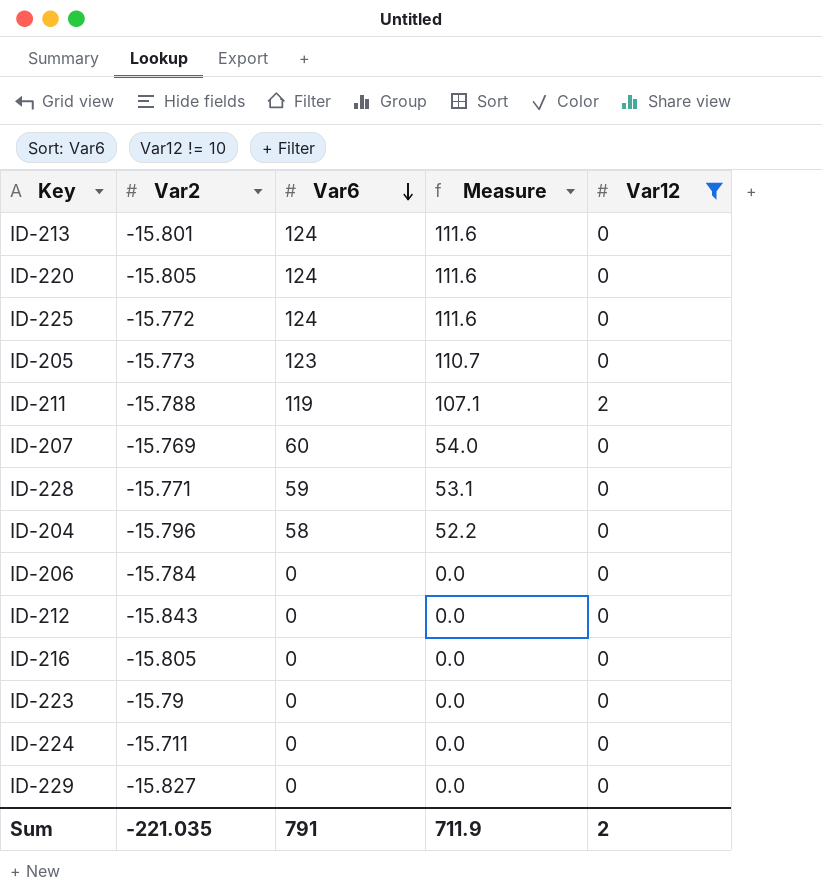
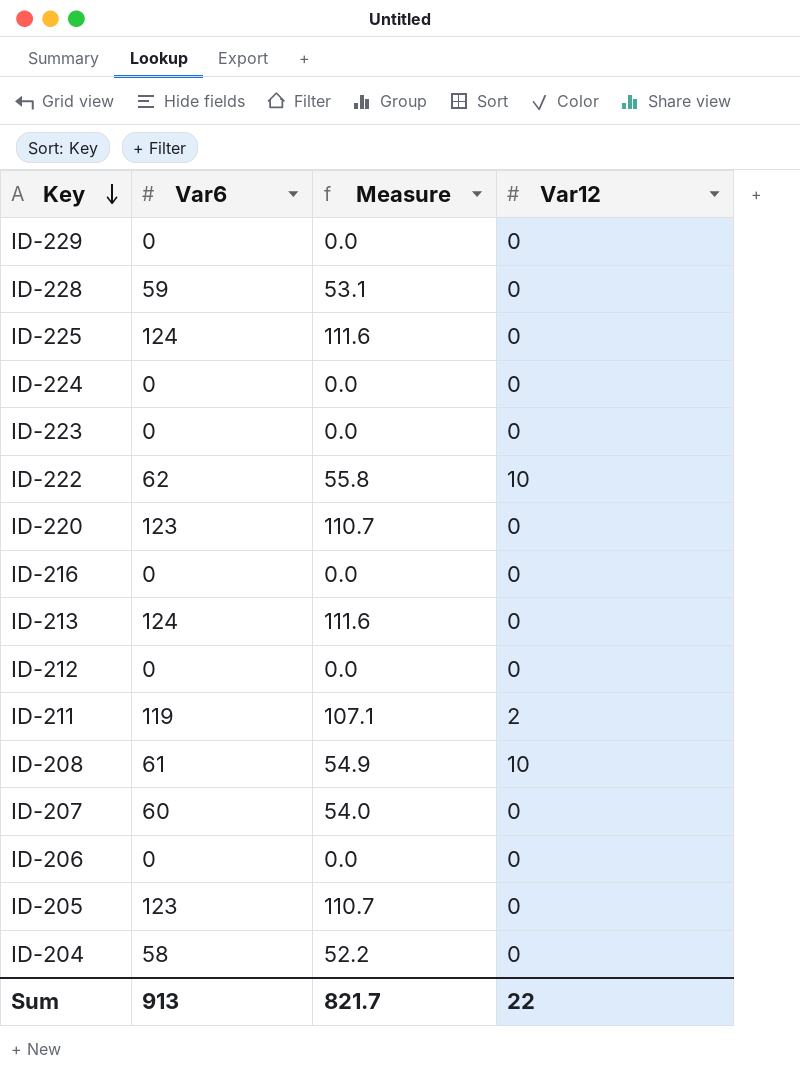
filter: Var12 != 10 -> none
row order: Var6 descending -> Key descending
column Var2 | position: 2 -> none
ID-220 | Var6: 124 -> 123
ID-220 | Measure: 111.6 -> 110.7
Sum | Var6: 791 -> 913
Sum | Measure: 711.9 -> 821.7
Sum | Var12: 2 -> 22

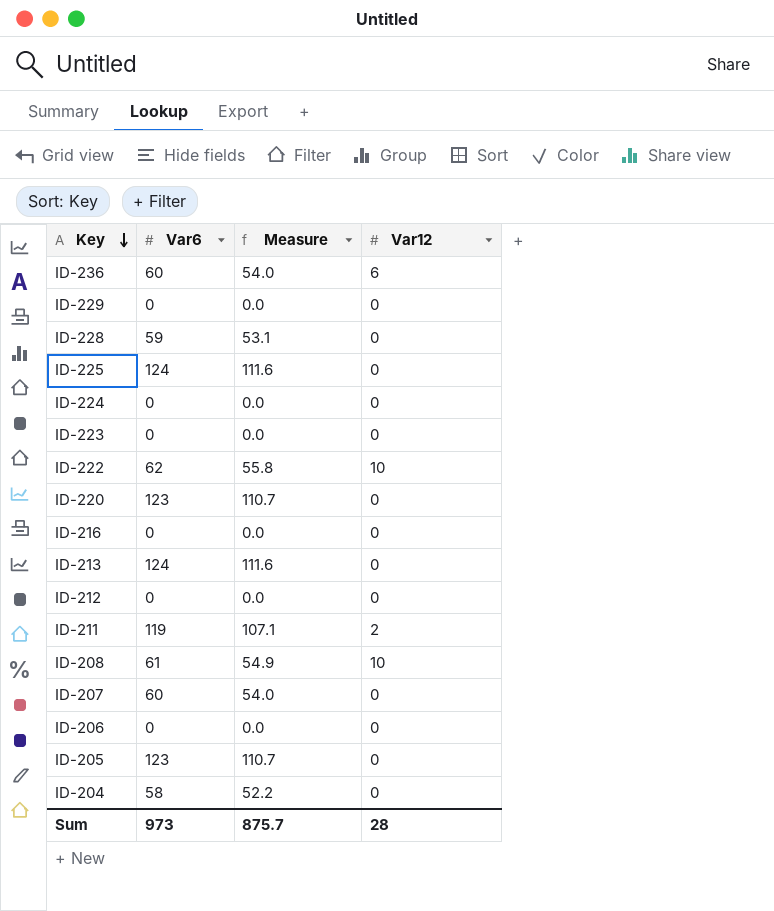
row ID-236: none -> 60 | 54.0 | 6
Sum | Var6: 913 -> 973
Sum | Measure: 821.7 -> 875.7
Sum | Var12: 22 -> 28

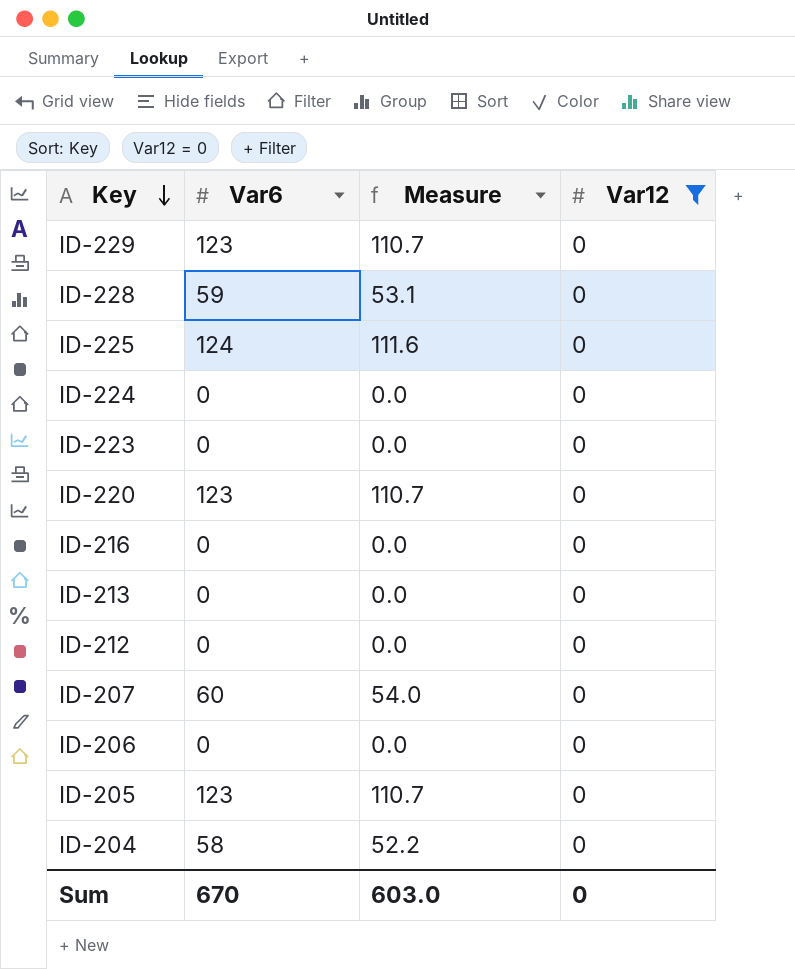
filter: none -> Var12 = 0
ID-229 | Var6: 0 -> 123
ID-229 | Measure: 0.0 -> 110.7
ID-213 | Var6: 124 -> 0
ID-213 | Measure: 111.6 -> 0.0
Sum | Var6: 973 -> 670
Sum | Measure: 875.7 -> 603.0
Sum | Var12: 28 -> 0

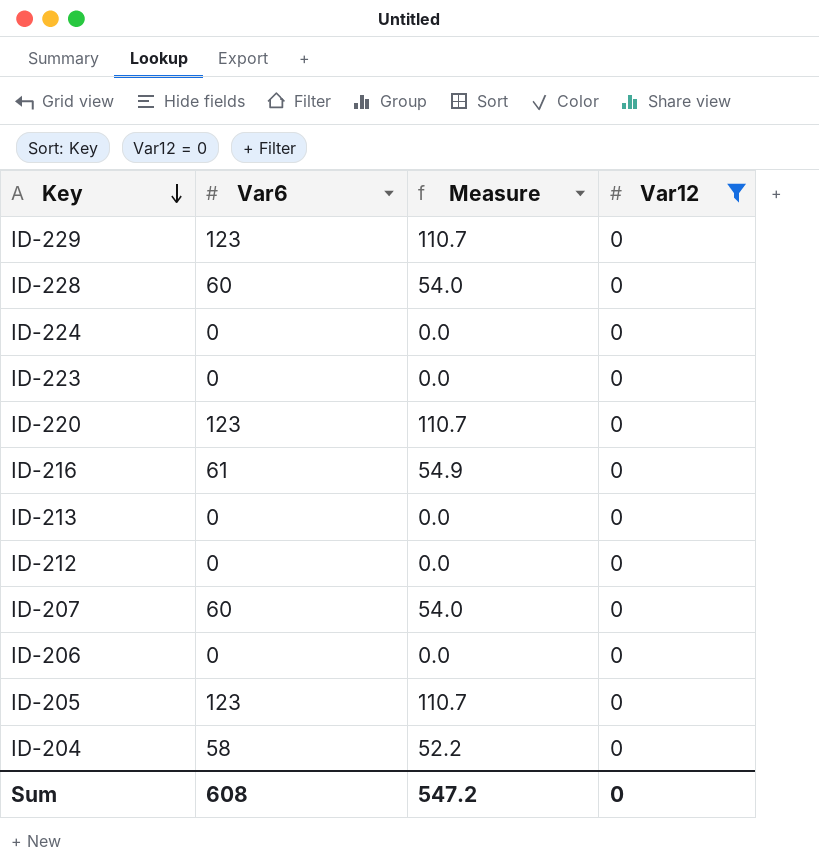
row ID-225: 124 | 111.6 | 0 -> none
ID-228 | Var6: 59 -> 60
ID-228 | Measure: 53.1 -> 54.0
ID-216 | Var6: 0 -> 61
ID-216 | Measure: 0.0 -> 54.9
Sum | Var6: 670 -> 608
Sum | Measure: 603.0 -> 547.2

